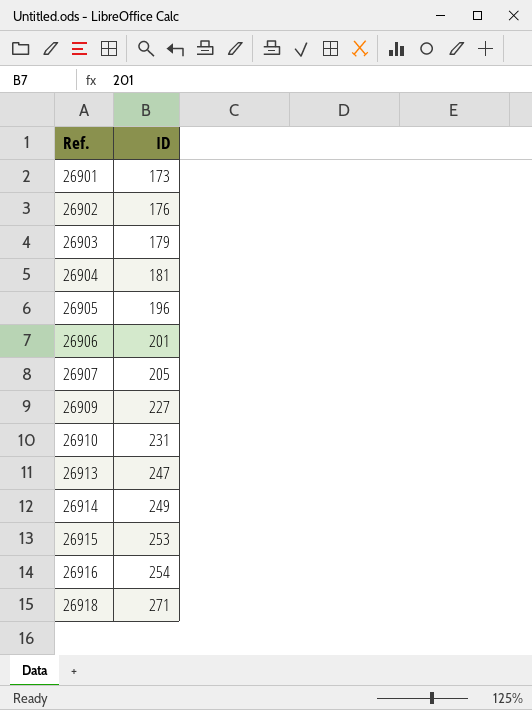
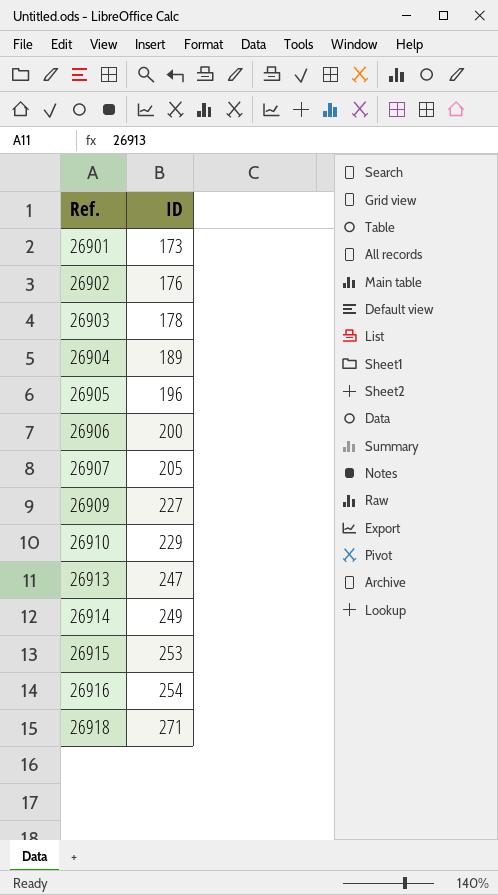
26903 | ID: 179 -> 178
26904 | ID: 181 -> 189
26906 | ID: 201 -> 200
26910 | ID: 231 -> 229

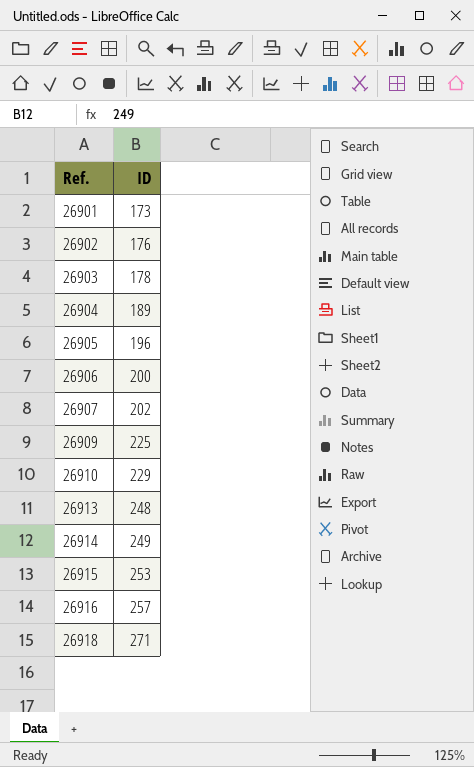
26907 | ID: 205 -> 202
26909 | ID: 227 -> 225
26913 | ID: 247 -> 248
26916 | ID: 254 -> 257

